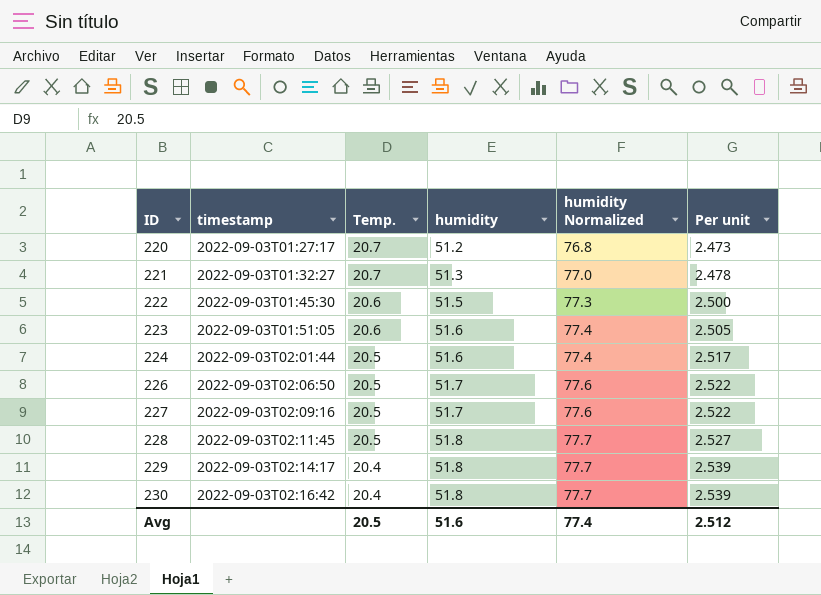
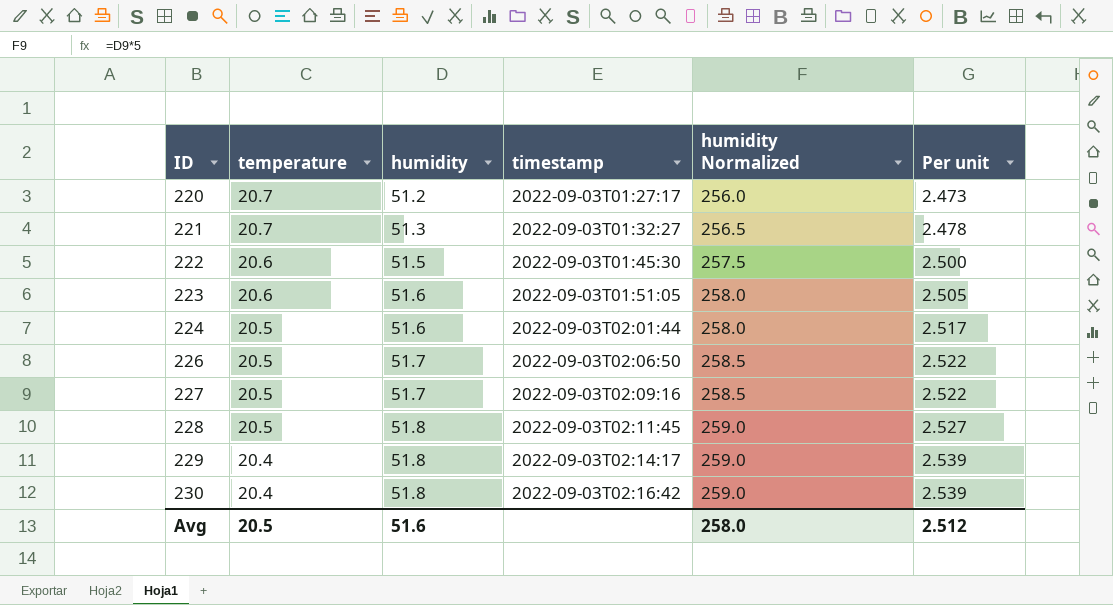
column name: Temp. -> temperature
column timestamp | position: 2 -> 4
column humidity Normalized | formula: [humidity] * 1.5 -> [humidity] * 5
Avg | humidity Normalized: 77.4 -> 258.0

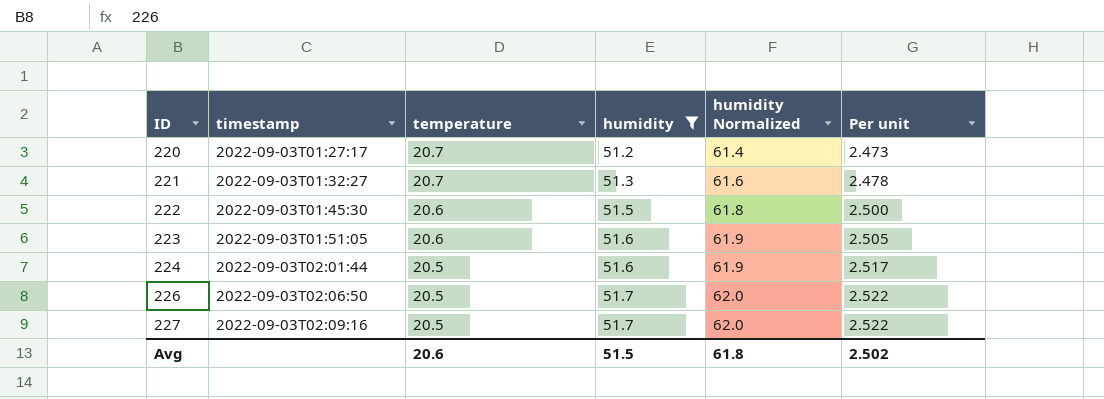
filter: none -> humidity != 51.8
column timestamp | position: 4 -> 2
column humidity Normalized | formula: [humidity] * 5 -> [humidity] * 1.2
Avg | temperature: 20.5 -> 20.6
Avg | humidity: 51.6 -> 51.5
Avg | humidity Normalized: 258.0 -> 61.8
Avg | Per unit: 2.512 -> 2.502

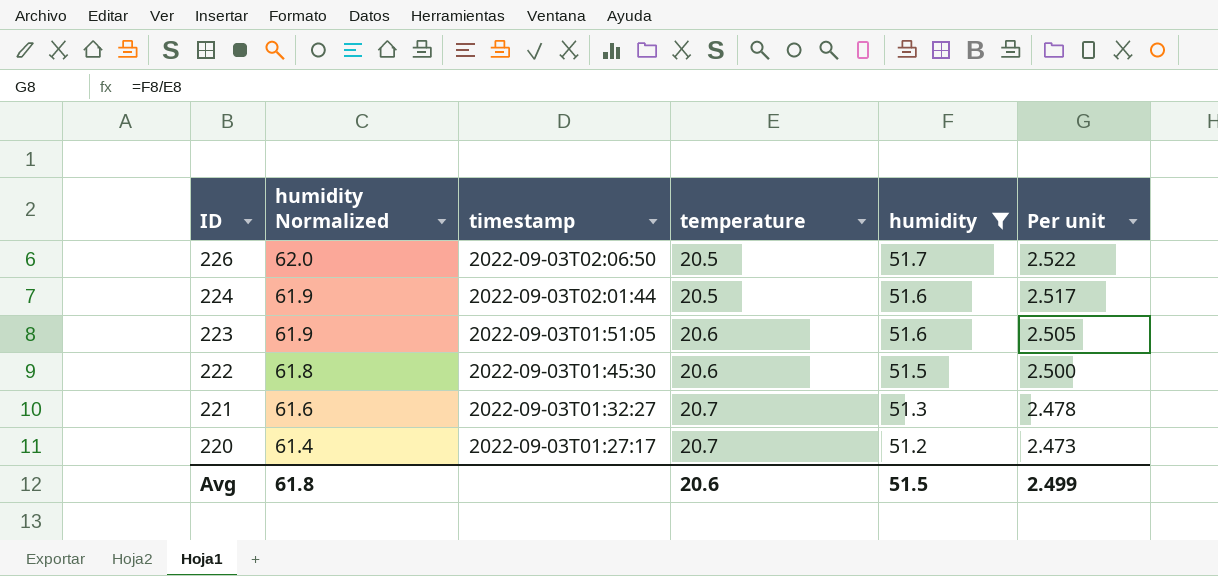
row order: ID ascending -> ID descending
column humidity Normalized | position: 5 -> 2
row 227: 2022-09-03T02:09:16 | 20.5 | 51.7 | 62.0 | 2.522 -> none
Avg | Per unit: 2.502 -> 2.499

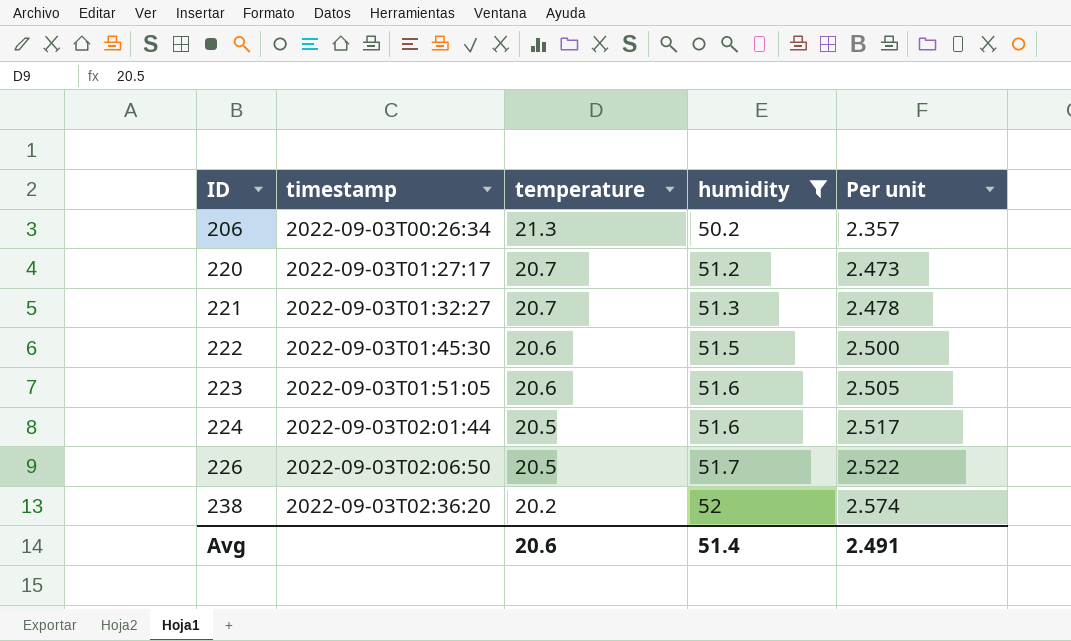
row order: ID descending -> ID ascending
column humidity Normalized | formula: [humidity] * 1.2 -> none
row 206: none -> 2022-09-03T00:26:34 | 21.3 | 50.2 | 2.357
row 238: none -> 2022-09-03T02:36:20 | 20.2 | 52 | 2.574
Avg | humidity: 51.5 -> 51.4
Avg | Per unit: 2.499 -> 2.491

